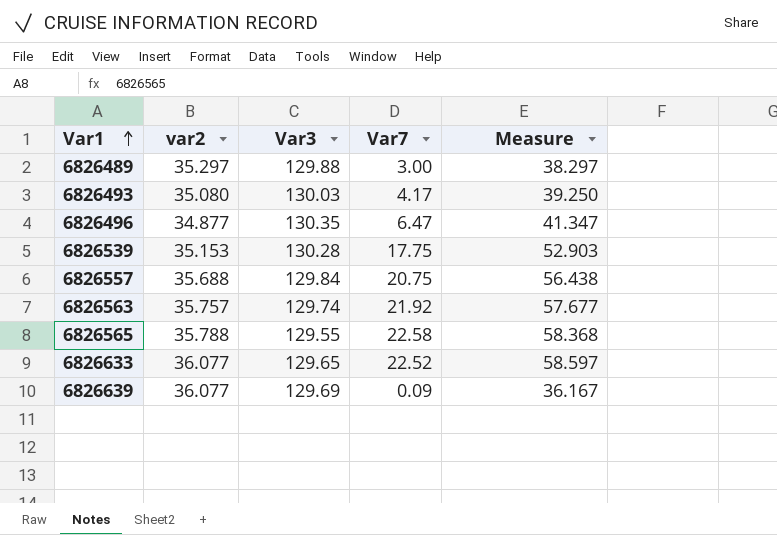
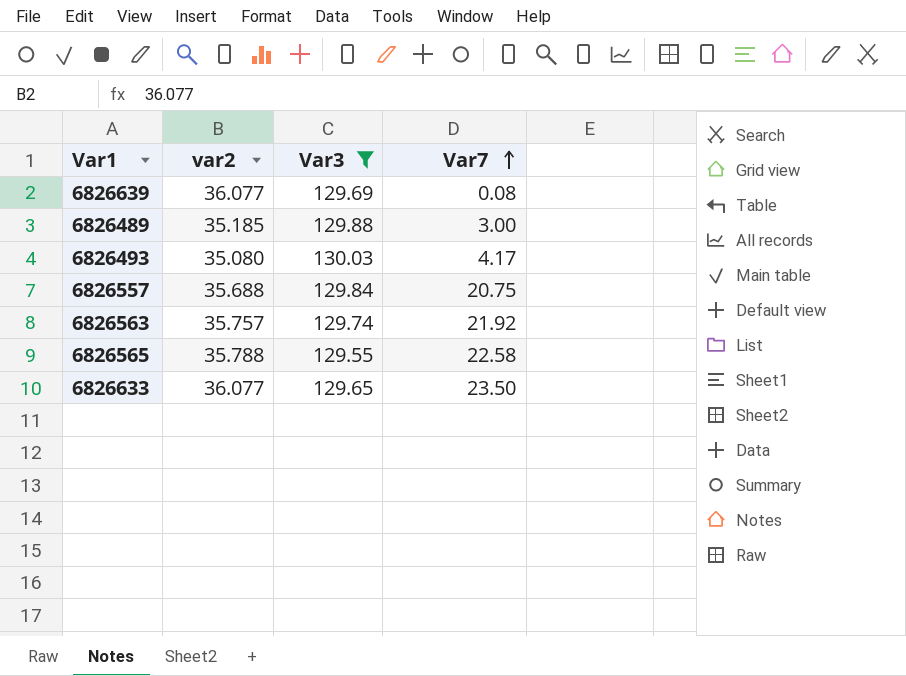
filter: none -> Var3 <= 130.03
row order: Var1 ascending -> Var7 ascending
column Measure | formula: [var2] + [Var7] -> none
6826639 | Var7: 0.09 -> 0.08
6826489 | var2: 35.297 -> 35.185
6826633 | Var7: 22.52 -> 23.50

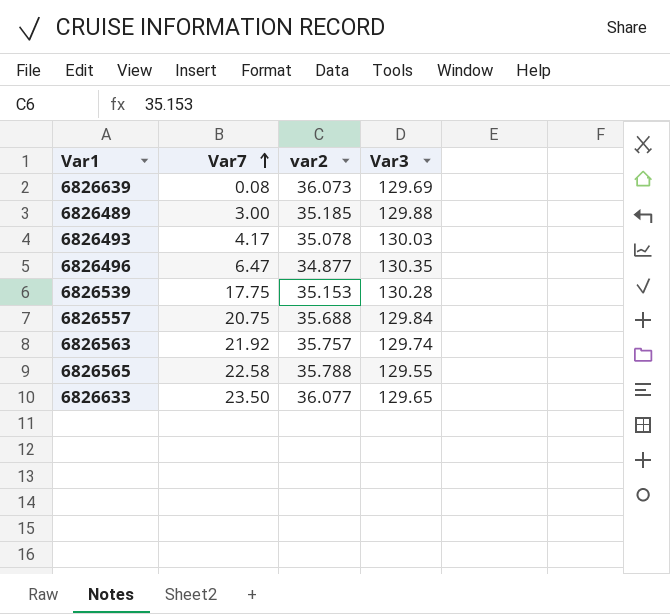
filter: Var3 <= 130.03 -> none
column Var7 | position: 4 -> 2
6826639 | var2: 36.077 -> 36.073
6826493 | var2: 35.080 -> 35.078

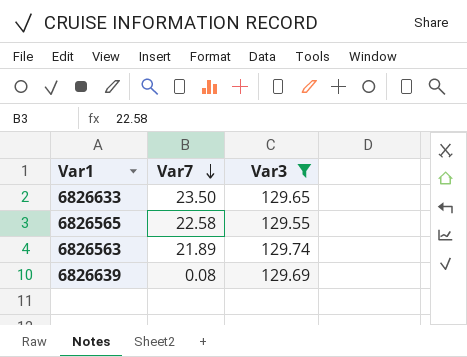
filter: none -> Var3 <= 129.74
row order: Var7 ascending -> Var7 descending
column var2 | position: 3 -> none
6826563 | Var7: 21.92 -> 21.89

